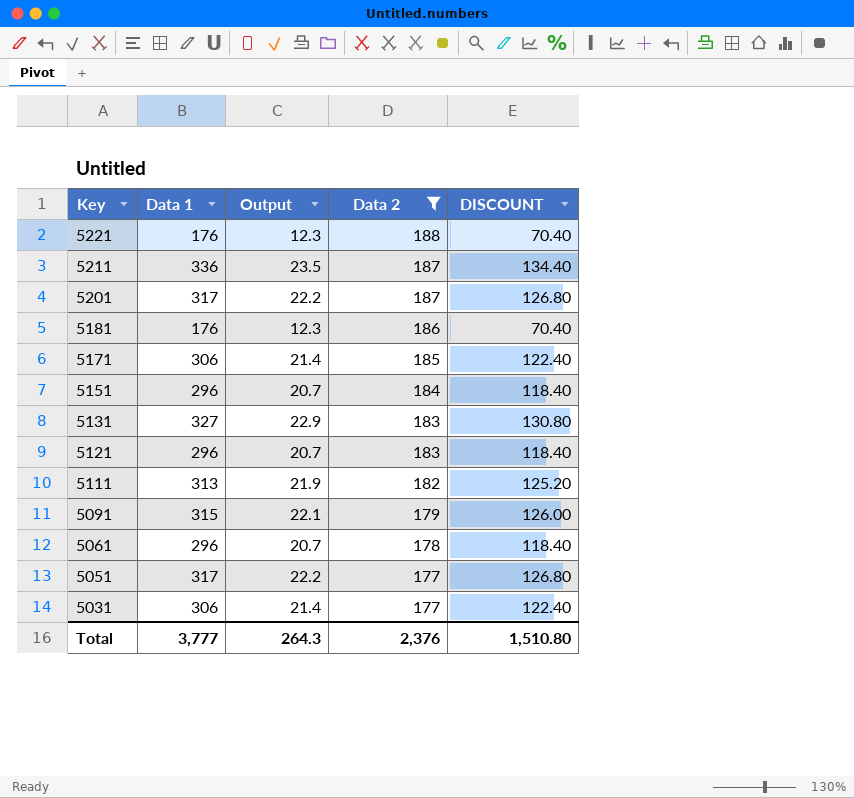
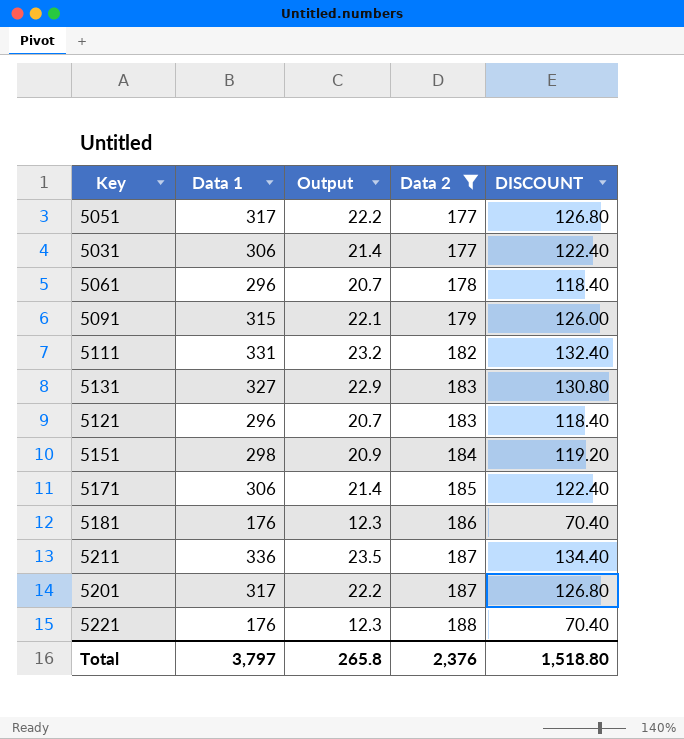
row order: Key descending -> Data 2 ascending
5111 | Data 1: 313 -> 331
5111 | Output: 21.9 -> 23.2
5111 | DISCOUNT: 125.20 -> 132.40
5151 | Data 1: 296 -> 298
5151 | Output: 20.7 -> 20.9
5151 | DISCOUNT: 118.40 -> 119.20
Total | Data 1: 3,777 -> 3,797
Total | Output: 264.3 -> 265.8
Total | DISCOUNT: 1,510.80 -> 1,518.80

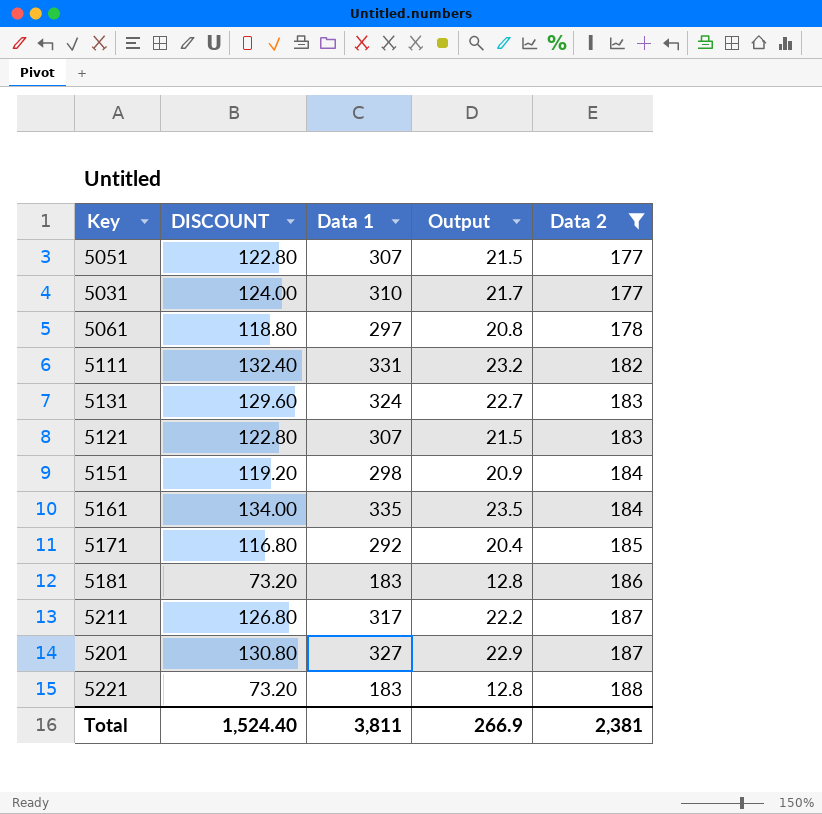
column DISCOUNT | position: 5 -> 2
row 5091: 315 | 22.1 | 179 | 126.00 -> none
5051 | DISCOUNT: 126.80 -> 122.80
5051 | Data 1: 317 -> 307
5051 | Output: 22.2 -> 21.5
5031 | DISCOUNT: 122.40 -> 124.00
5031 | Data 1: 306 -> 310
5031 | Output: 21.4 -> 21.7
5061 | DISCOUNT: 118.40 -> 118.80
5061 | Data 1: 296 -> 297
5061 | Output: 20.7 -> 20.8
5131 | DISCOUNT: 130.80 -> 129.60
5131 | Data 1: 327 -> 324
5131 | Output: 22.9 -> 22.7
5121 | DISCOUNT: 118.40 -> 122.80
5121 | Data 1: 296 -> 307
5121 | Output: 20.7 -> 21.5
row 5161: none -> 134.00 | 335 | 23.5 | 184
5171 | DISCOUNT: 122.40 -> 116.80
5171 | Data 1: 306 -> 292
5171 | Output: 21.4 -> 20.4
5181 | DISCOUNT: 70.40 -> 73.20
5181 | Data 1: 176 -> 183
5181 | Output: 12.3 -> 12.8
5211 | DISCOUNT: 134.40 -> 126.80
5211 | Data 1: 336 -> 317
5211 | Output: 23.5 -> 22.2
5201 | DISCOUNT: 126.80 -> 130.80
5201 | Data 1: 317 -> 327
5201 | Output: 22.2 -> 22.9
5221 | DISCOUNT: 70.40 -> 73.20
5221 | Data 1: 176 -> 183
5221 | Output: 12.3 -> 12.8
Total | DISCOUNT: 1,518.80 -> 1,524.40
Total | Data 1: 3,797 -> 3,811
Total | Output: 265.8 -> 266.9
Total | Data 2: 2,376 -> 2,381

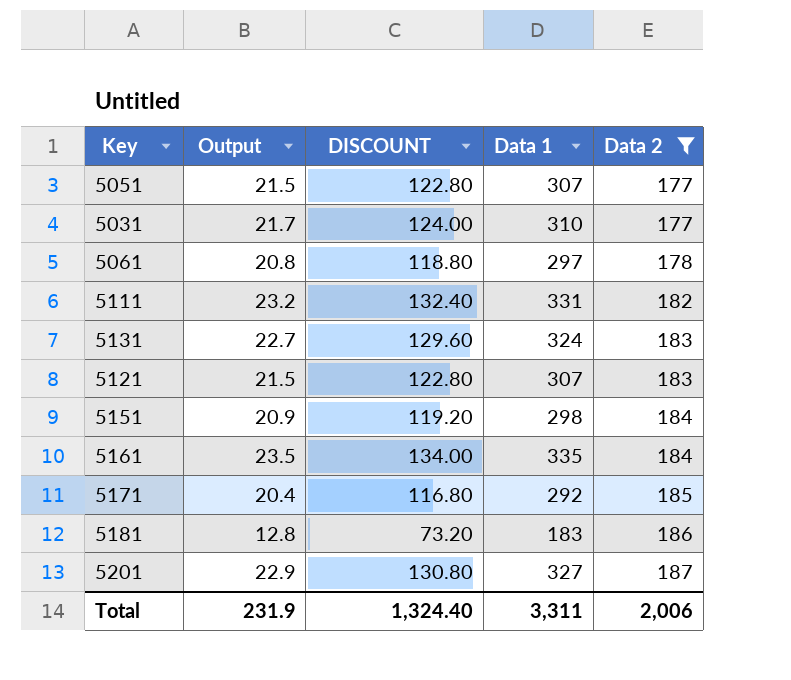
column Output | position: 4 -> 2
row 5211: 126.80 | 317 | 22.2 | 187 -> none
row 5221: 73.20 | 183 | 12.8 | 188 -> none
Total | Output: 266.9 -> 231.9
Total | DISCOUNT: 1,524.40 -> 1,324.40
Total | Data 1: 3,811 -> 3,311
Total | Data 2: 2,381 -> 2,006

